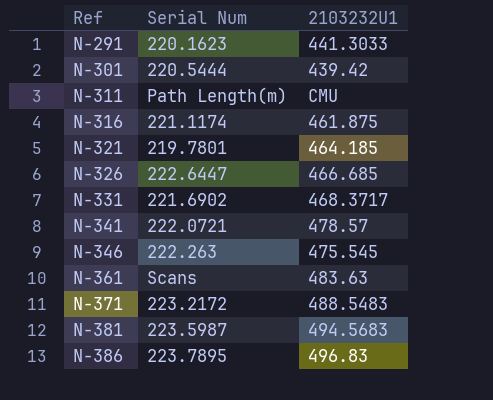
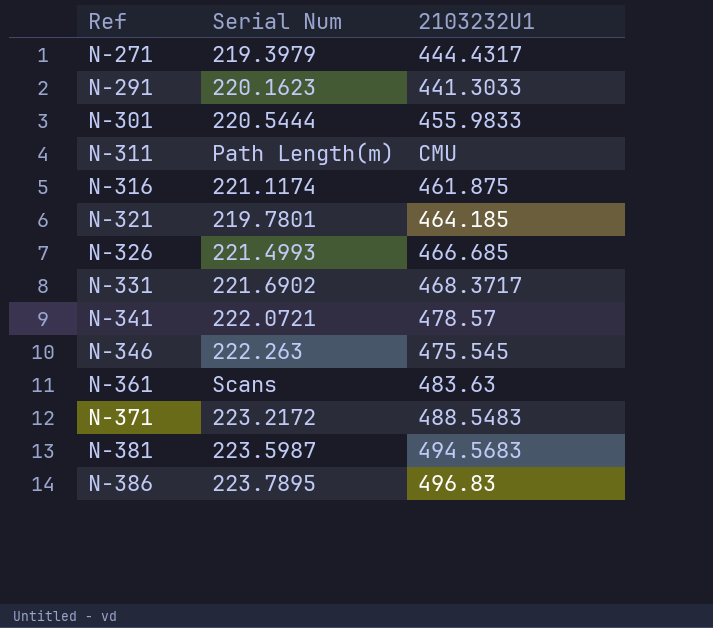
row N-271: none -> 219.3979 | 444.4317
N-301 | 2103232U1: 439.42 -> 455.9833
N-326 | Serial Num: 222.6447 -> 221.4993

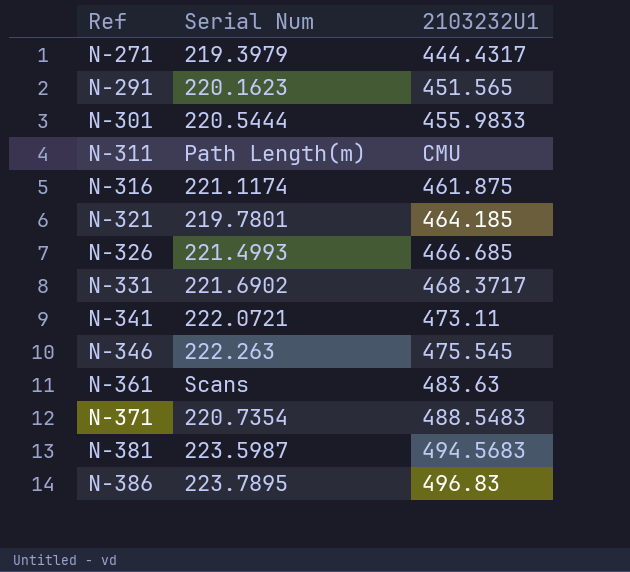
N-291 | 2103232U1: 441.3033 -> 451.565
N-341 | 2103232U1: 478.57 -> 473.11
N-371 | Serial Num: 223.2172 -> 220.7354

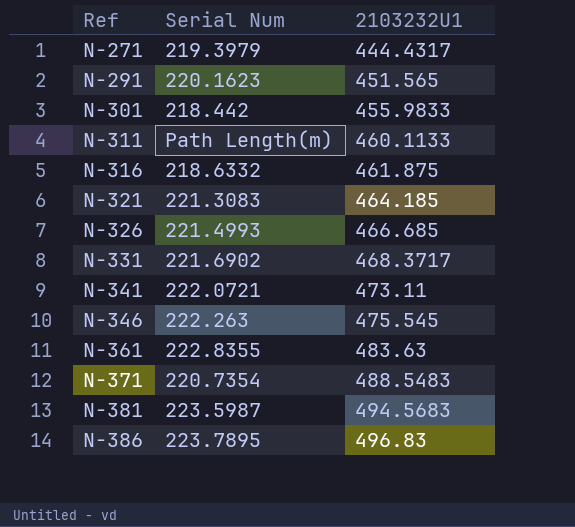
N-301 | Serial Num: 220.5444 -> 218.442
N-311 | 2103232U1: CMU -> 460.1133
N-316 | Serial Num: 221.1174 -> 218.6332
N-321 | Serial Num: 219.7801 -> 221.3083
N-361 | Serial Num: Scans -> 222.8355

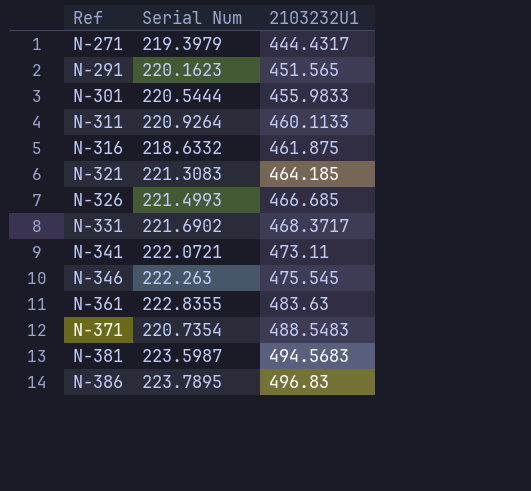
N-301 | Serial Num: 218.442 -> 220.5444
N-311 | Serial Num: Path Length(m) -> 220.9264

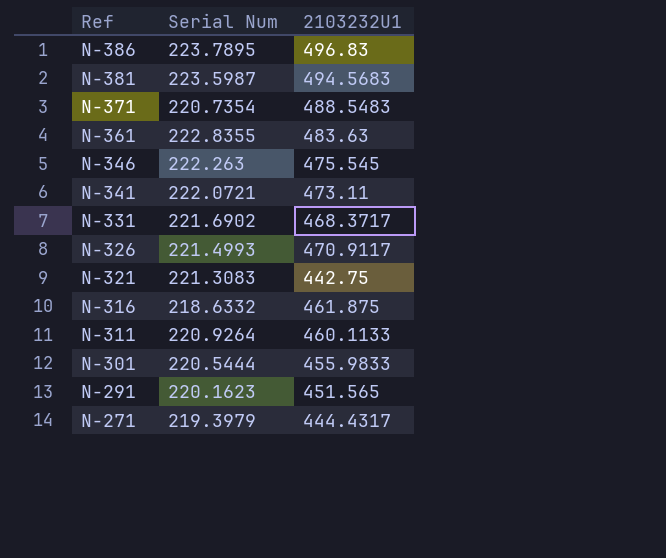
row order: Ref ascending -> Ref descending
N-326 | 2103232U1: 466.685 -> 470.9117
N-321 | 2103232U1: 464.185 -> 442.75

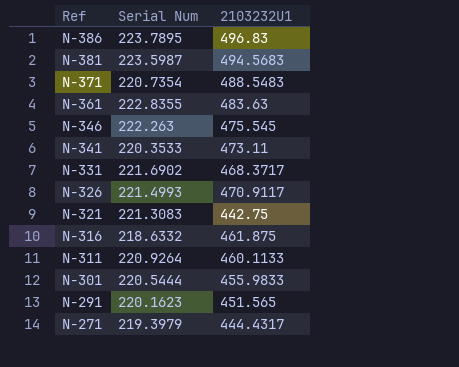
N-341 | Serial Num: 222.0721 -> 220.3533

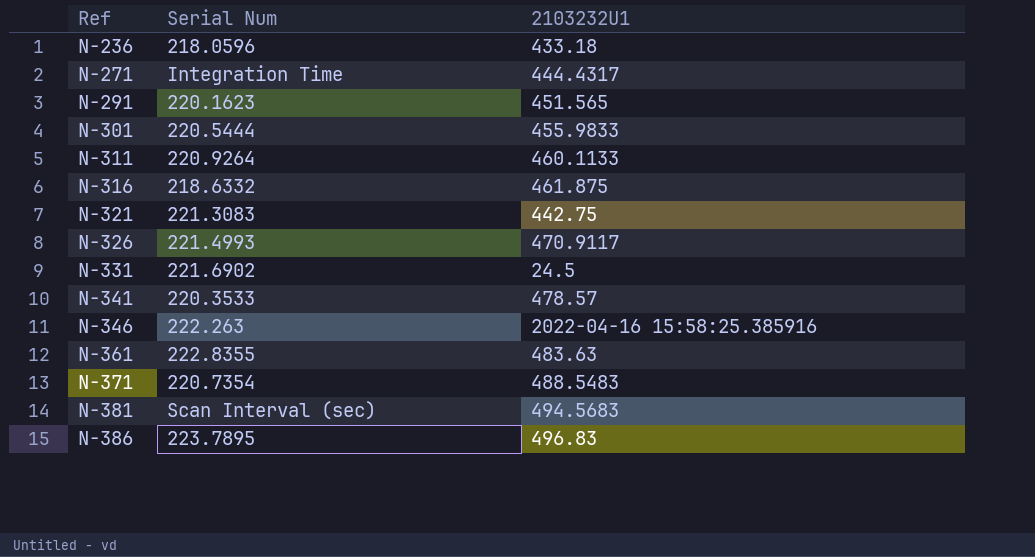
row order: Ref descending -> Ref ascending
row N-236: none -> 218.0596 | 433.18
N-271 | Serial Num: 219.3979 -> Integration Time
N-331 | 2103232U1: 468.3717 -> 24.5
N-341 | 2103232U1: 473.11 -> 478.57
N-346 | 2103232U1: 475.545 -> 2022-04-16 15:58:25.385916
N-381 | Serial Num: 223.5987 -> Scan Interval (sec)

